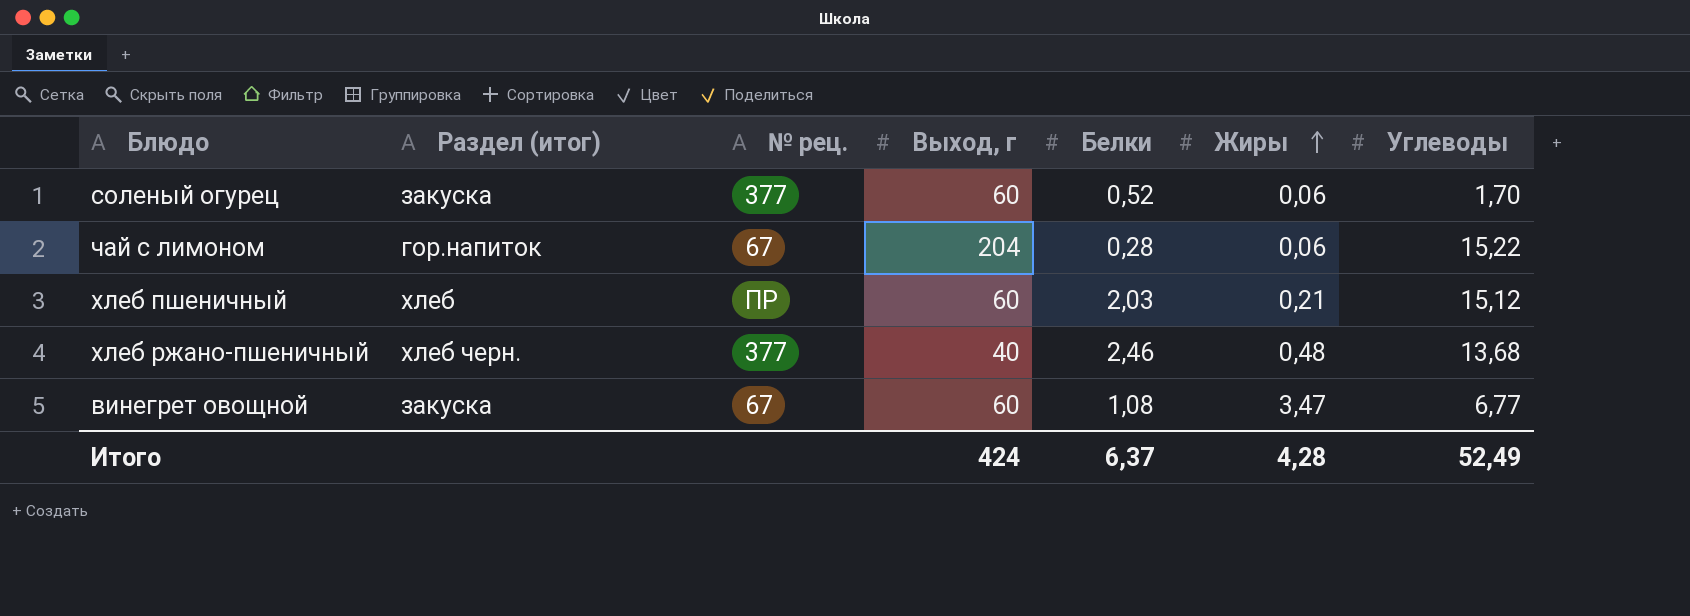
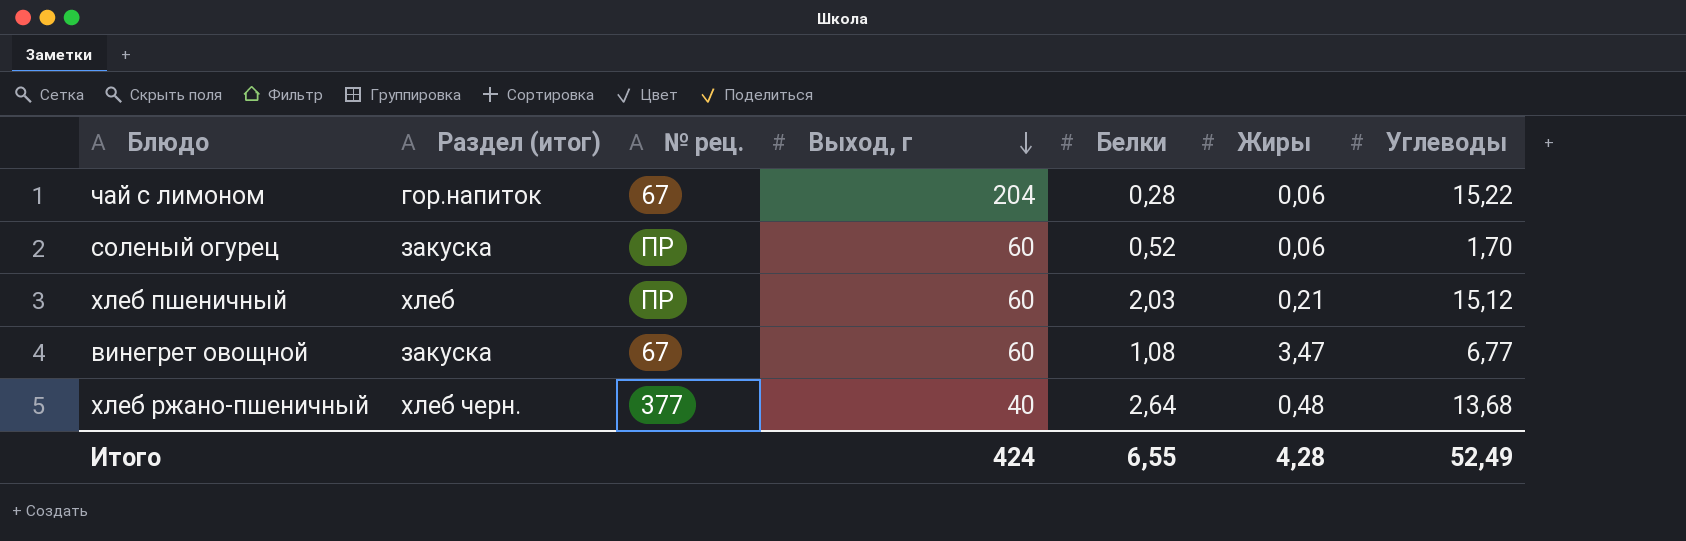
row order: Жиры ascending -> Выход, г descending
соленый огурец | № рец.: 377 -> ПР
хлеб ржано-пшеничный | Белки: 2,46 -> 2,64
Итого | Белки: 6,37 -> 6,55

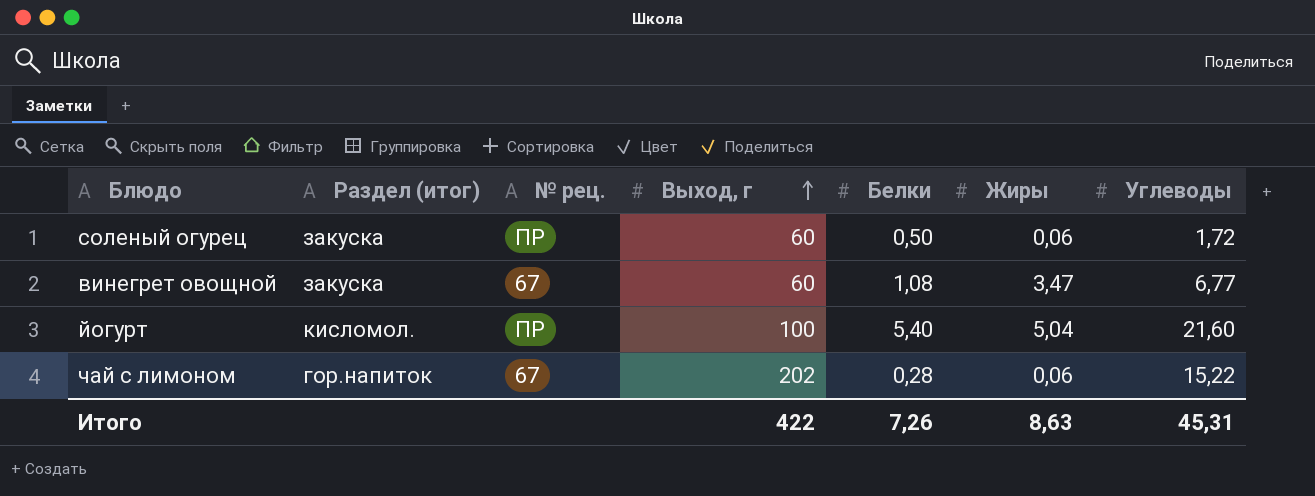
row order: Выход, г descending -> Выход, г ascending
row хлеб пшеничный: хлеб | ПР | 60 | 2,03 | 0,21 | 15,12 -> none
row хлеб ржано-пшеничный: хлеб черн. | 377 | 40 | 2,64 | 0,48 | 13,68 -> none
соленый огурец | Белки: 0,52 -> 0,50
соленый огурец | Углеводы: 1,70 -> 1,72
row йогурт: none -> кисломол. | ПР | 100 | 5,40 | 5,04 | 21,60
чай с лимоном | Выход, г: 204 -> 202
Итого | Выход, г: 424 -> 422
Итого | Белки: 6,55 -> 7,26
Итого | Жиры: 4,28 -> 8,63
Итого | Углеводы: 52,49 -> 45,31

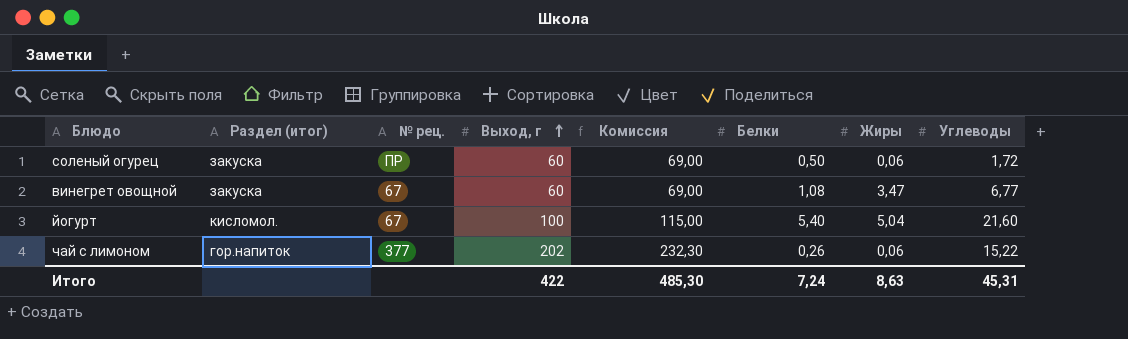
column Комиссия | formula: none -> [Выход, г] * 1,15
йогурт | № рец.: ПР -> 67
чай с лимоном | № рец.: 67 -> 377
чай с лимоном | Белки: 0,28 -> 0,26
Итого | Белки: 7,26 -> 7,24

